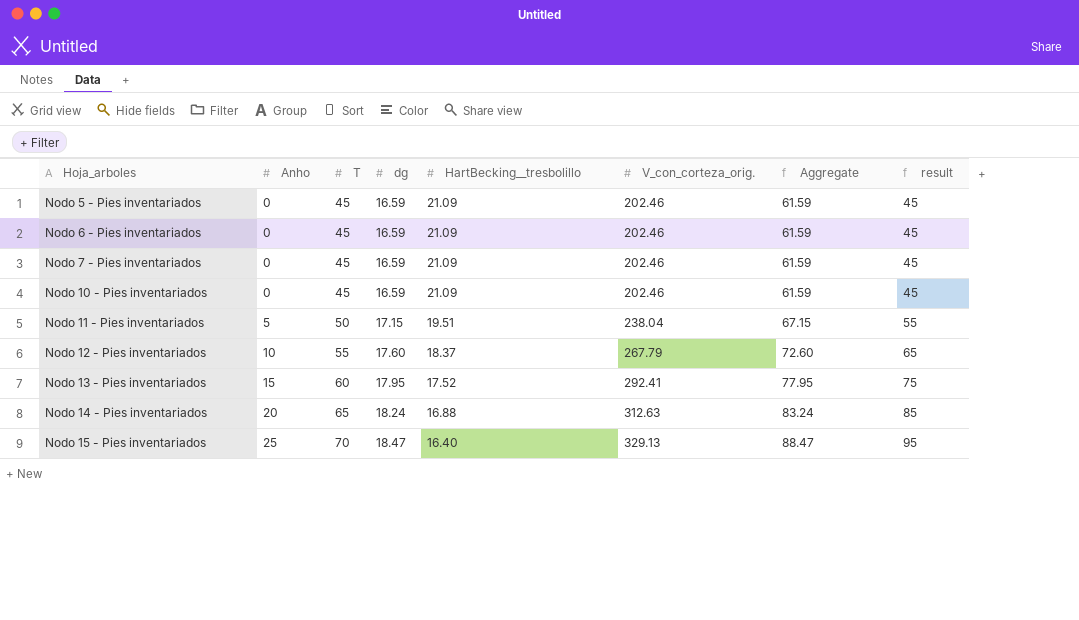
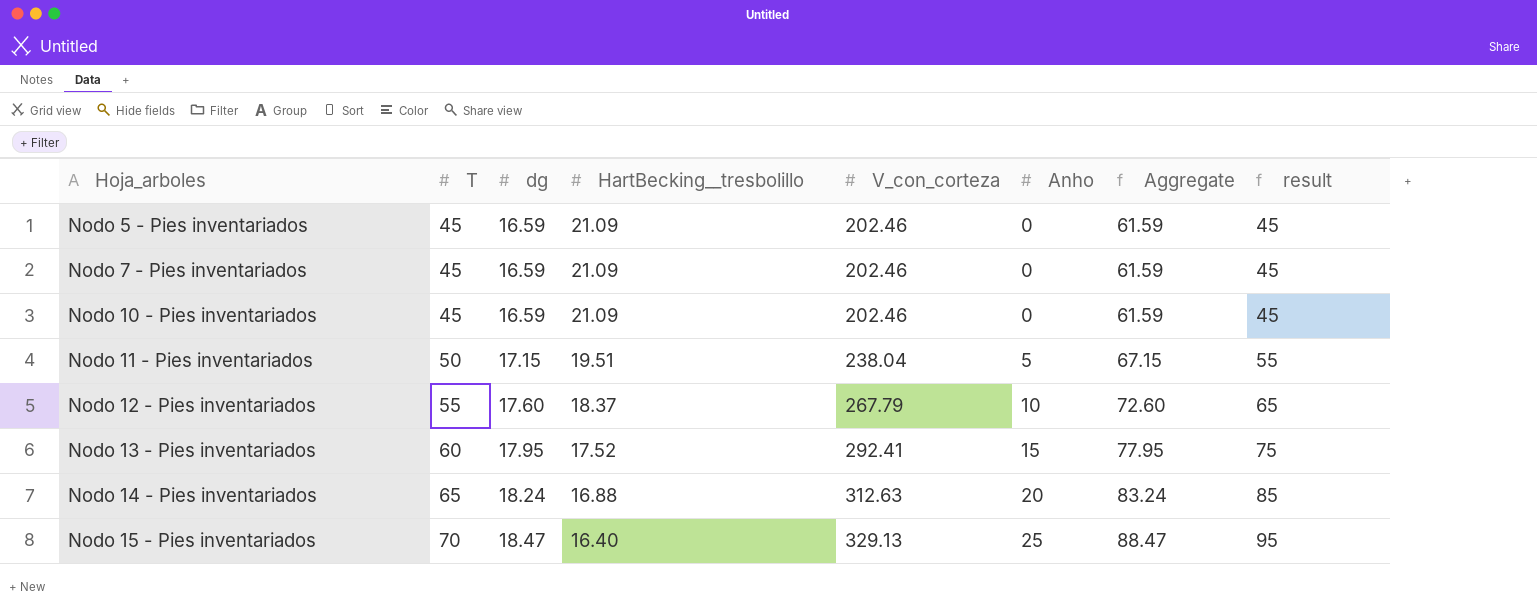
column name: V_con_corteza_orig. -> V_con_corteza
column Anho | position: 2 -> 6
row Nodo 6 - Pies inventariados: 0 | 45 | 16.59 | 21.09 | 202.46 | 61.59 | 45 -> none

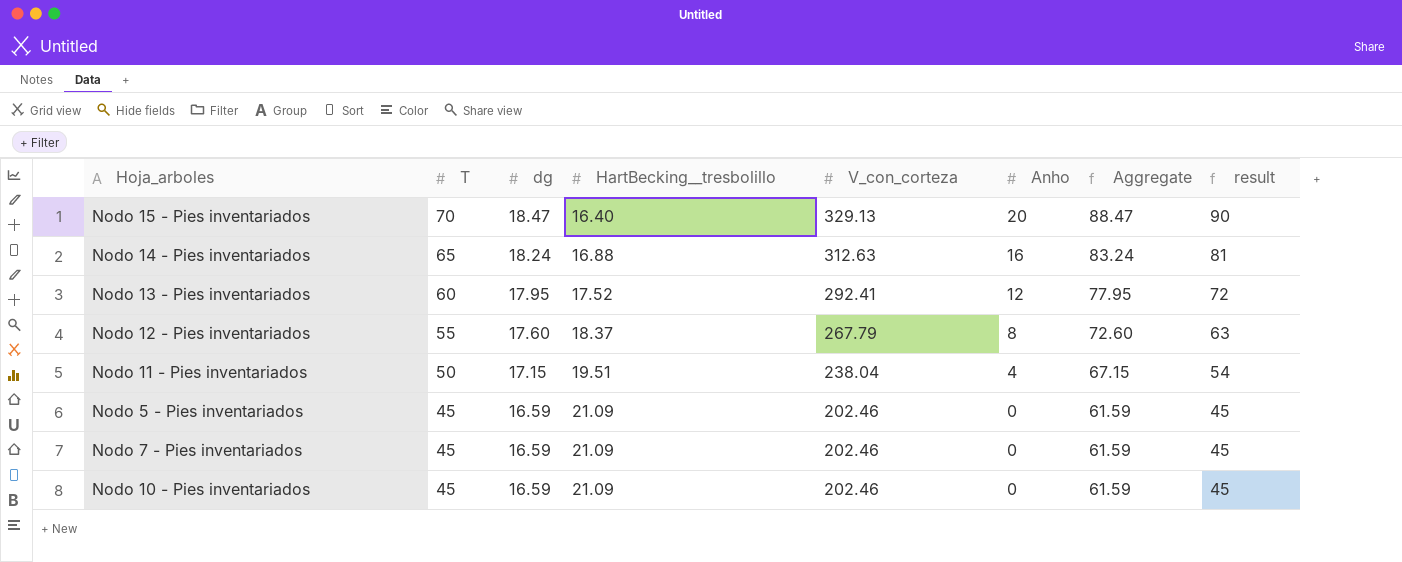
row order: Hoja_arboles ascending -> T descending
Nodo 15 - Pies inventariados | Anho: 25 -> 20
Nodo 15 - Pies inventariados | result: 95 -> 90
Nodo 14 - Pies inventariados | Anho: 20 -> 16
Nodo 14 - Pies inventariados | result: 85 -> 81
Nodo 13 - Pies inventariados | Anho: 15 -> 12
Nodo 13 - Pies inventariados | result: 75 -> 72
Nodo 12 - Pies inventariados | Anho: 10 -> 8
Nodo 12 - Pies inventariados | result: 65 -> 63
Nodo 11 - Pies inventariados | Anho: 5 -> 4
Nodo 11 - Pies inventariados | result: 55 -> 54

